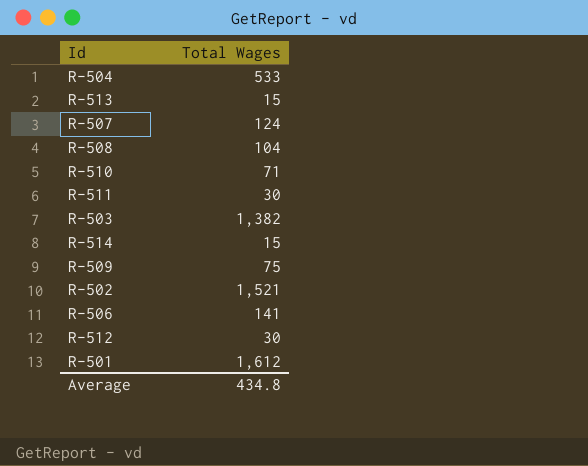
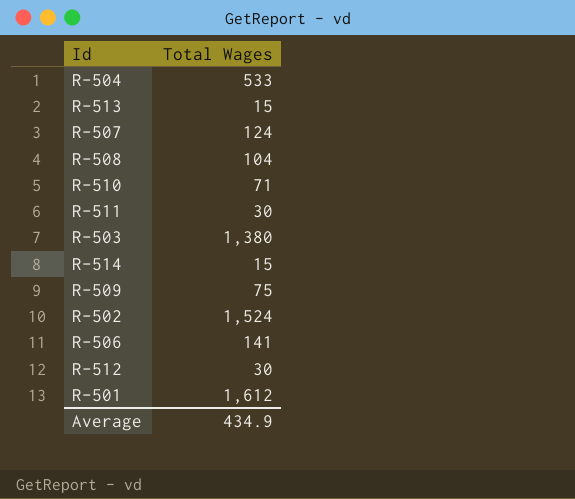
R-503 | Total Wages: 1,382 -> 1,380
R-502 | Total Wages: 1,521 -> 1,524
Average | Total Wages: 434.8 -> 434.9

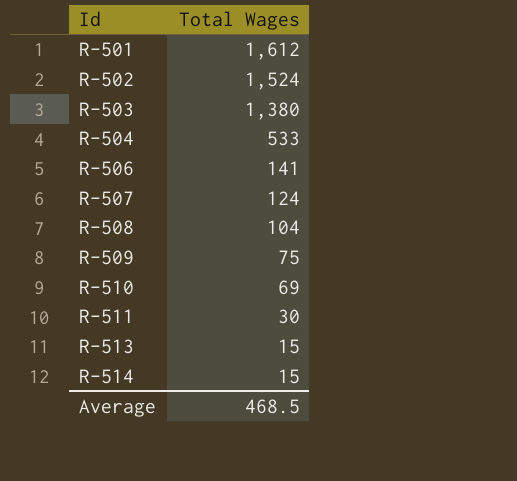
row order: none -> Id ascending
row R-512: 30 -> none
R-510 | Total Wages: 71 -> 69
Average | Total Wages: 434.9 -> 468.5

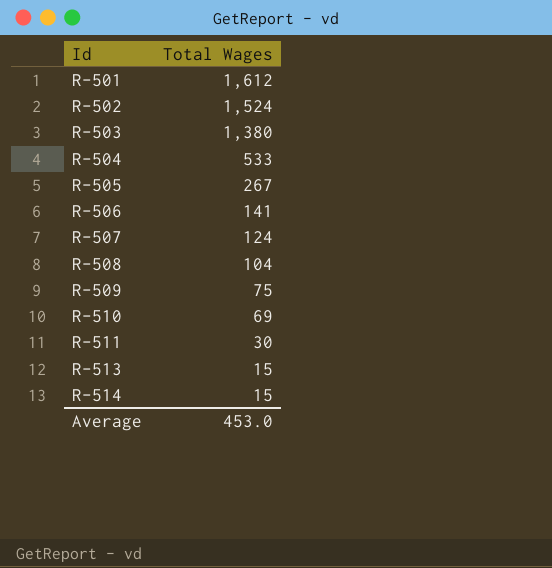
row R-505: none -> 267
Average | Total Wages: 468.5 -> 453.0

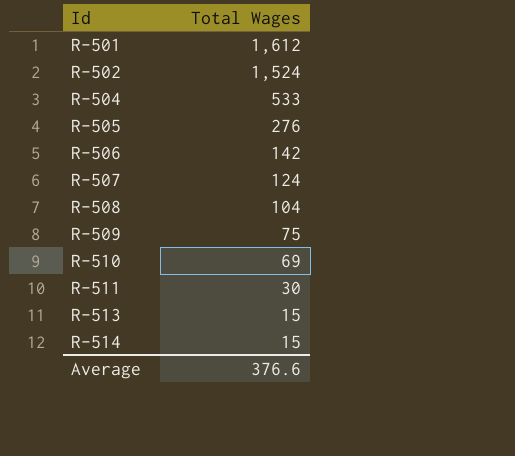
row R-503: 1,380 -> none
R-505 | Total Wages: 267 -> 276
R-506 | Total Wages: 141 -> 142
Average | Total Wages: 453.0 -> 376.6

